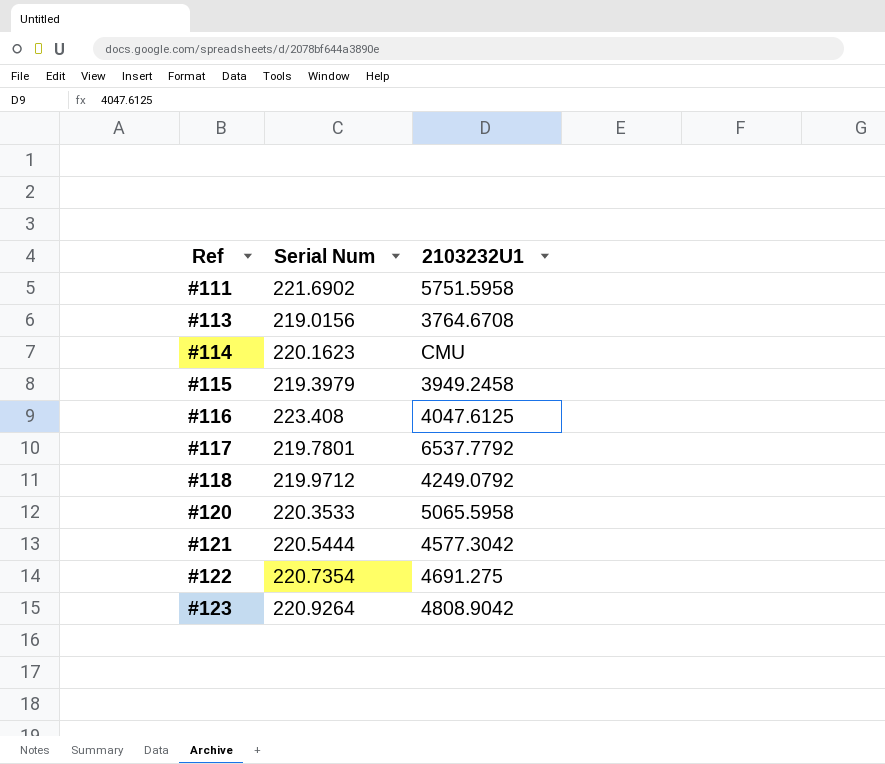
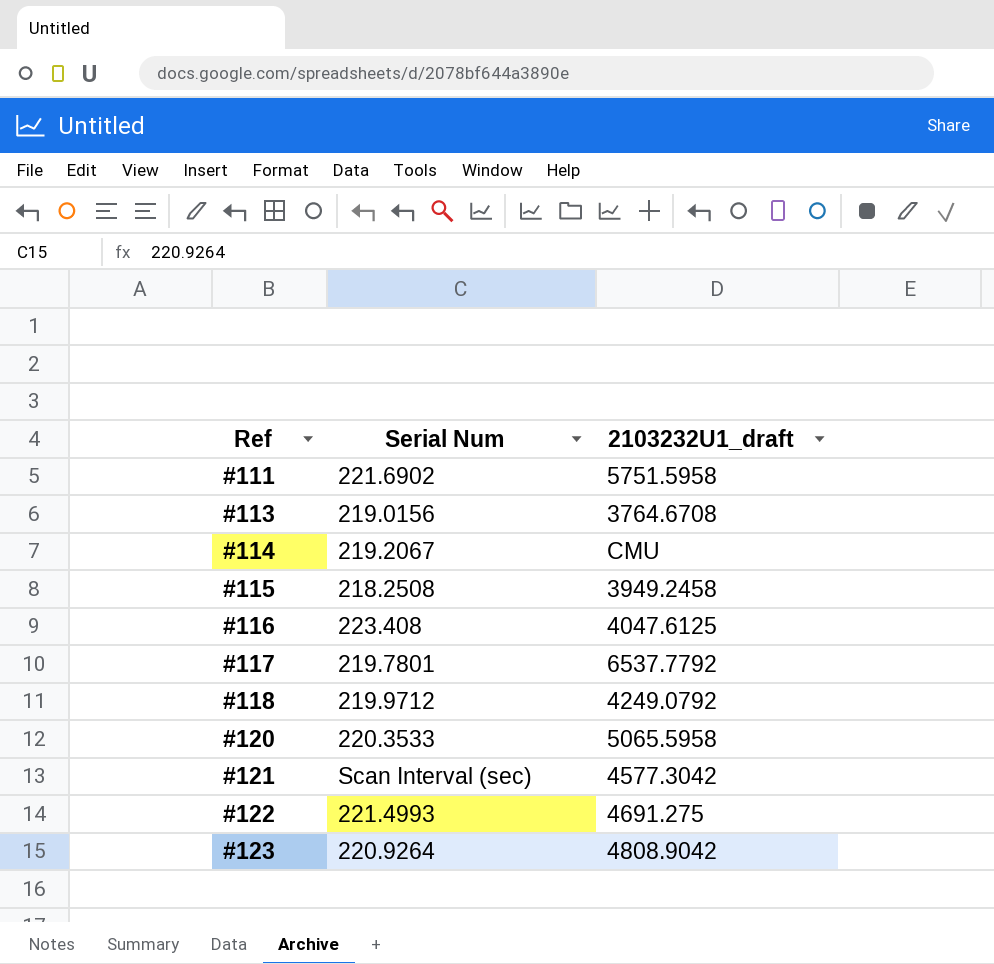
column name: 2103232U1 -> 2103232U1_draft
#114 | Serial Num: 220.1623 -> 219.2067
#115 | Serial Num: 219.3979 -> 218.2508
#121 | Serial Num: 220.5444 -> Scan Interval (sec)
#122 | Serial Num: 220.7354 -> 221.4993

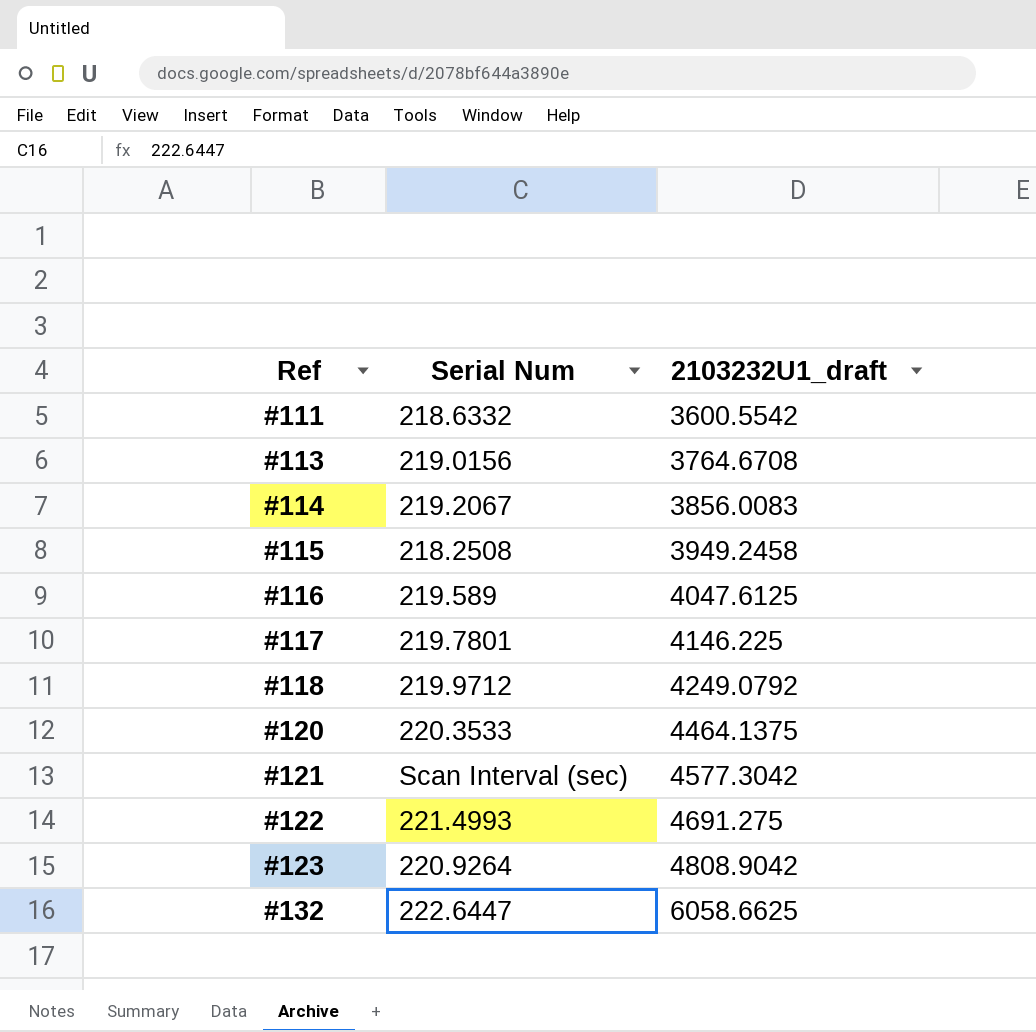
#111 | Serial Num: 221.6902 -> 218.6332
#111 | 2103232U1_draft: 5751.5958 -> 3600.5542
#114 | 2103232U1_draft: CMU -> 3856.0083
#116 | Serial Num: 223.408 -> 219.589
#117 | 2103232U1_draft: 6537.7792 -> 4146.225
#120 | 2103232U1_draft: 5065.5958 -> 4464.1375
row #132: none -> 222.6447 | 6058.6625

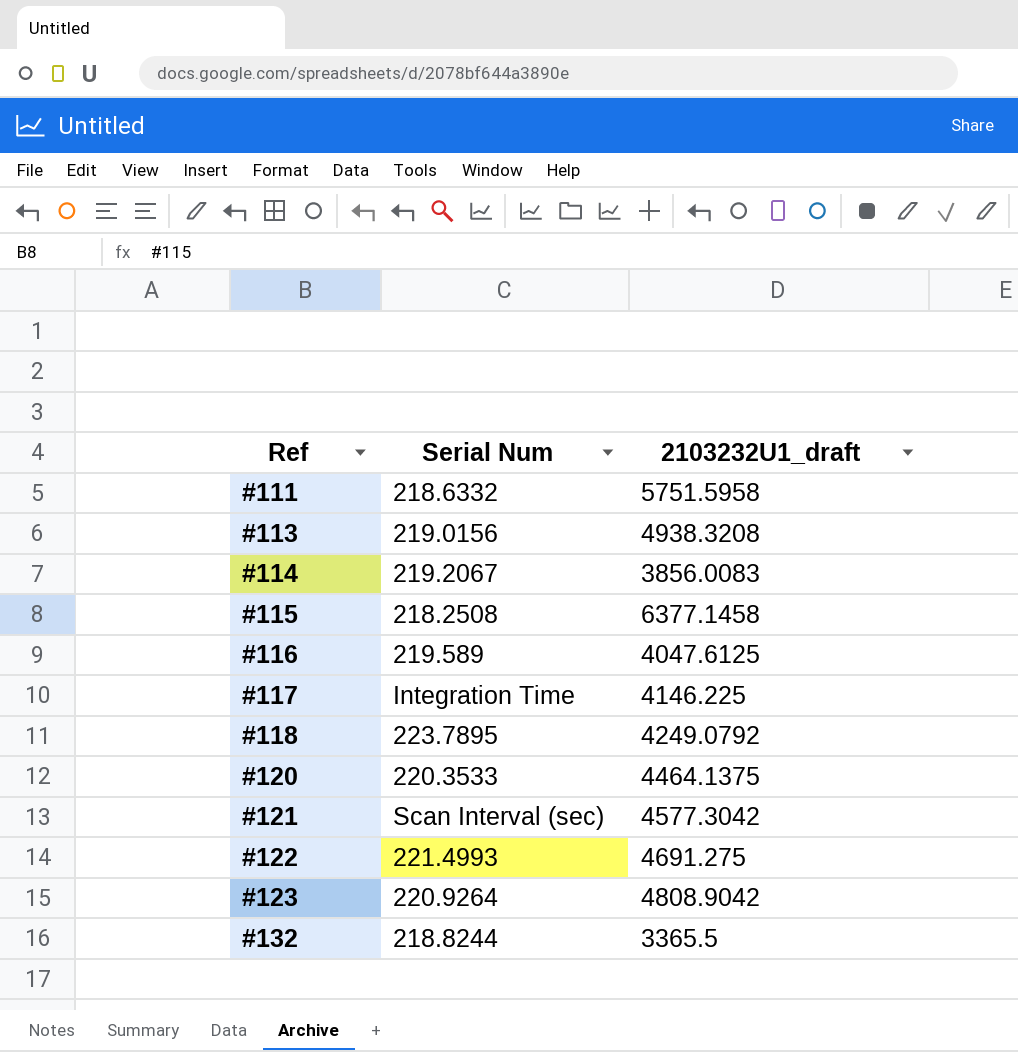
#111 | 2103232U1_draft: 3600.5542 -> 5751.5958
#113 | 2103232U1_draft: 3764.6708 -> 4938.3208
#115 | 2103232U1_draft: 3949.2458 -> 6377.1458
#117 | Serial Num: 219.7801 -> Integration Time
#118 | Serial Num: 219.9712 -> 223.7895
#132 | Serial Num: 222.6447 -> 218.8244
#132 | 2103232U1_draft: 6058.6625 -> 3365.5

